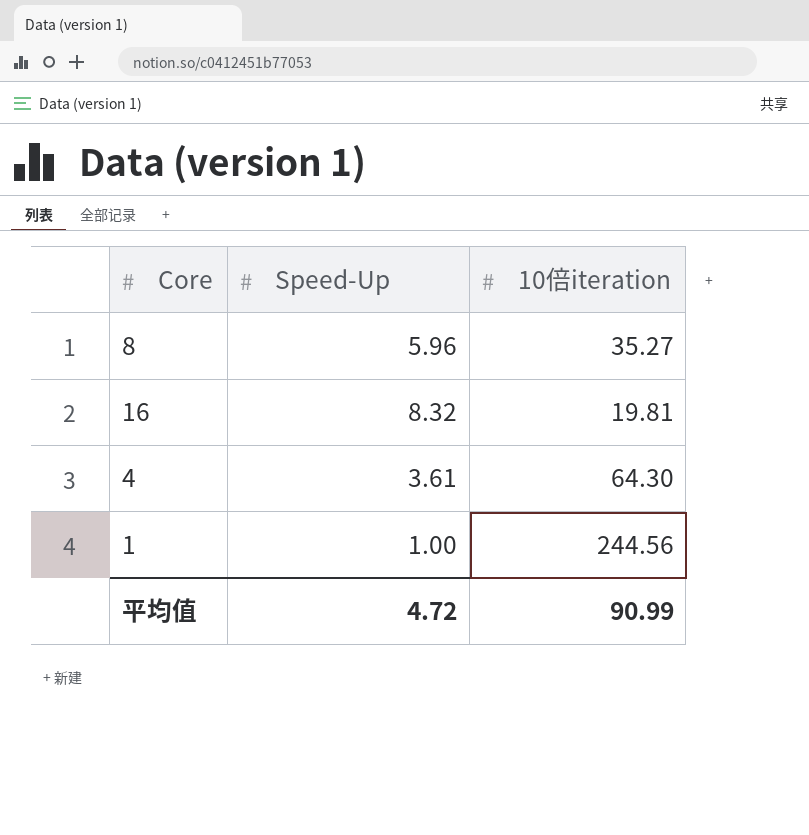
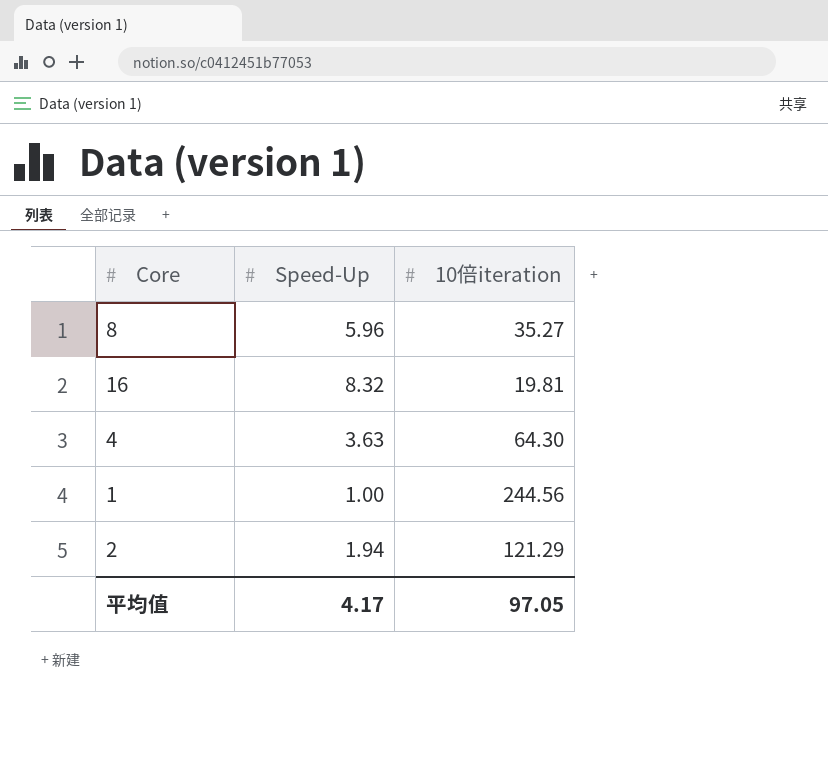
4 | Speed-Up: 3.61 -> 3.63
row 2: none -> 1.94 | 121.29
平均值 | Speed-Up: 4.72 -> 4.17
平均值 | 10倍iteration: 90.99 -> 97.05

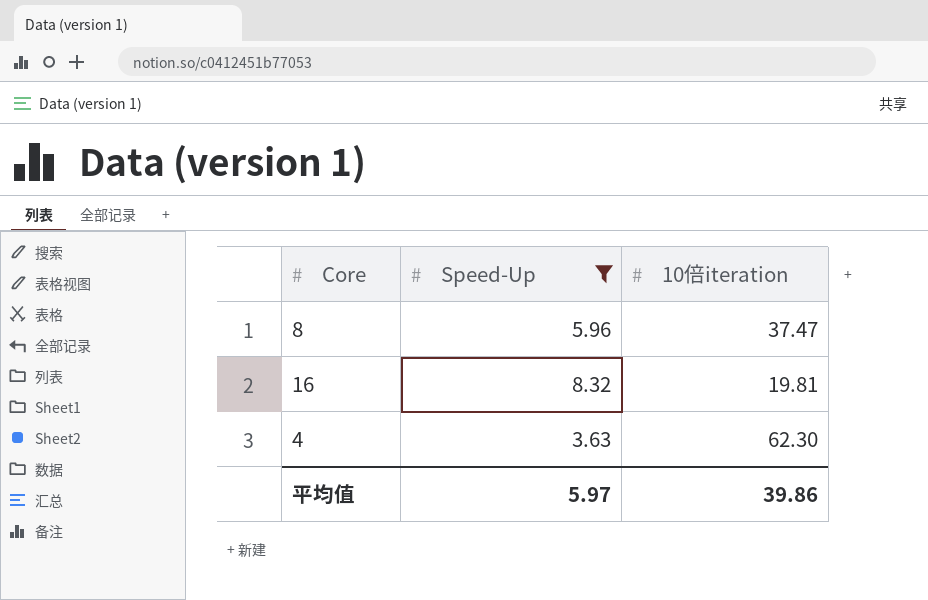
filter: none -> Speed-Up >= 3.63
8 | 10倍iteration: 35.27 -> 37.47
4 | 10倍iteration: 64.30 -> 62.30
平均值 | Speed-Up: 4.17 -> 5.97
平均值 | 10倍iteration: 97.05 -> 39.86

